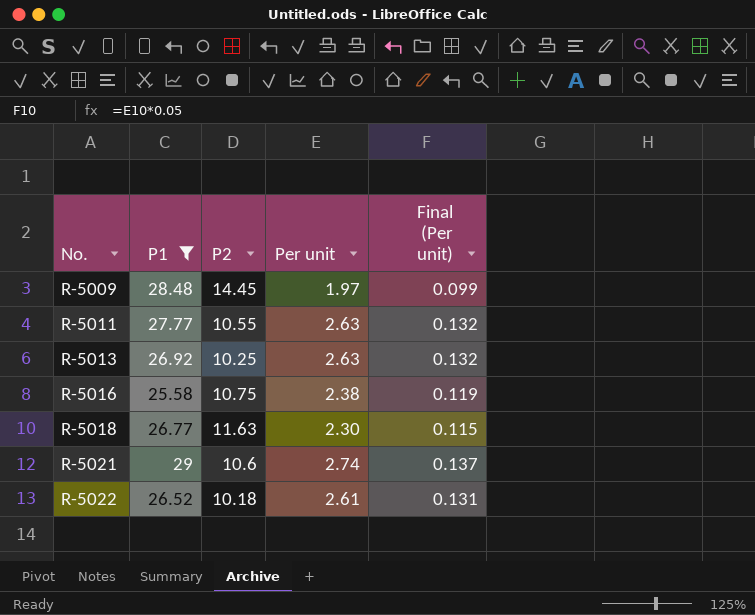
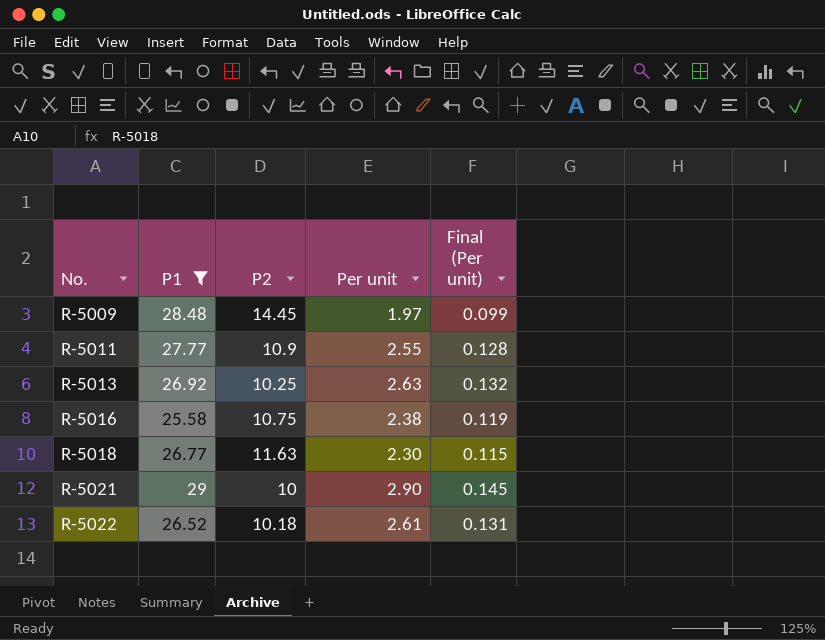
R-5011 | P2: 10.55 -> 10.9
R-5011 | Per unit: 2.63 -> 2.55
R-5011 | Final (Per unit): 0.132 -> 0.128
R-5021 | P2: 10.6 -> 10
R-5021 | Per unit: 2.74 -> 2.90
R-5021 | Final (Per unit): 0.137 -> 0.145

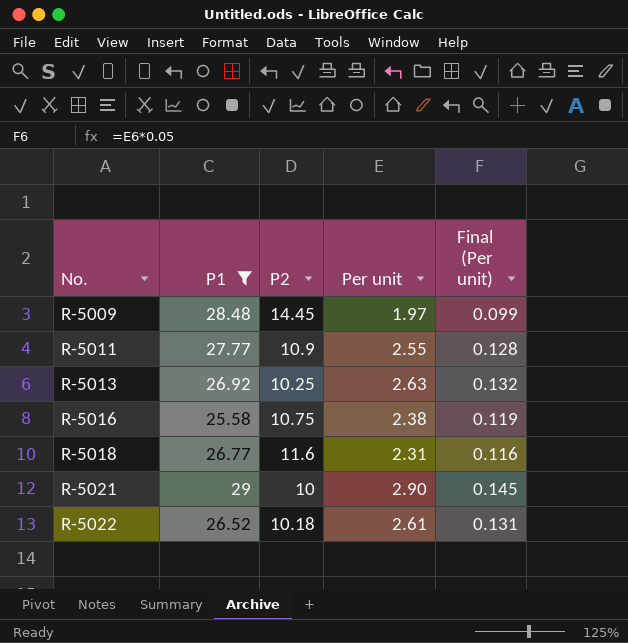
R-5018 | P2: 11.63 -> 11.6
R-5018 | Per unit: 2.30 -> 2.31
R-5018 | Final (Per unit): 0.115 -> 0.116

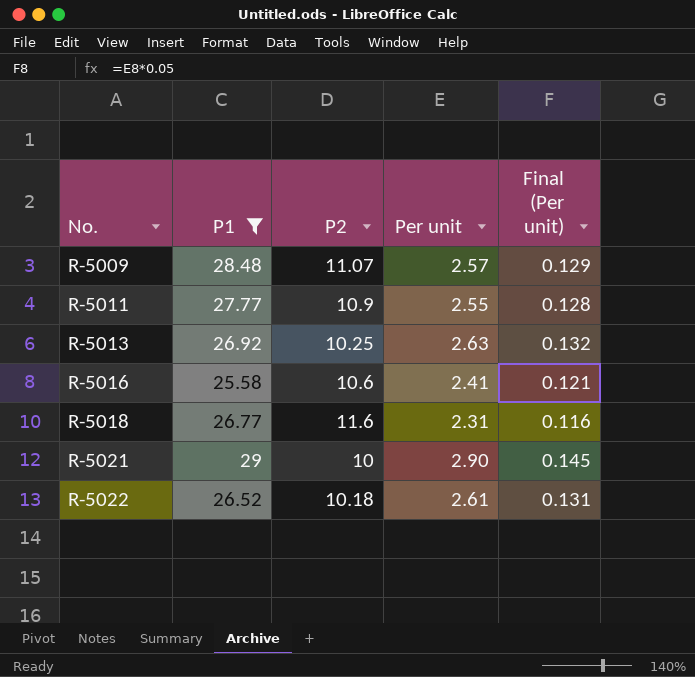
R-5009 | P2: 14.45 -> 11.07
R-5009 | Per unit: 1.97 -> 2.57
R-5009 | Final (Per unit): 0.099 -> 0.129
R-5016 | P2: 10.75 -> 10.6
R-5016 | Per unit: 2.38 -> 2.41
R-5016 | Final (Per unit): 0.119 -> 0.121

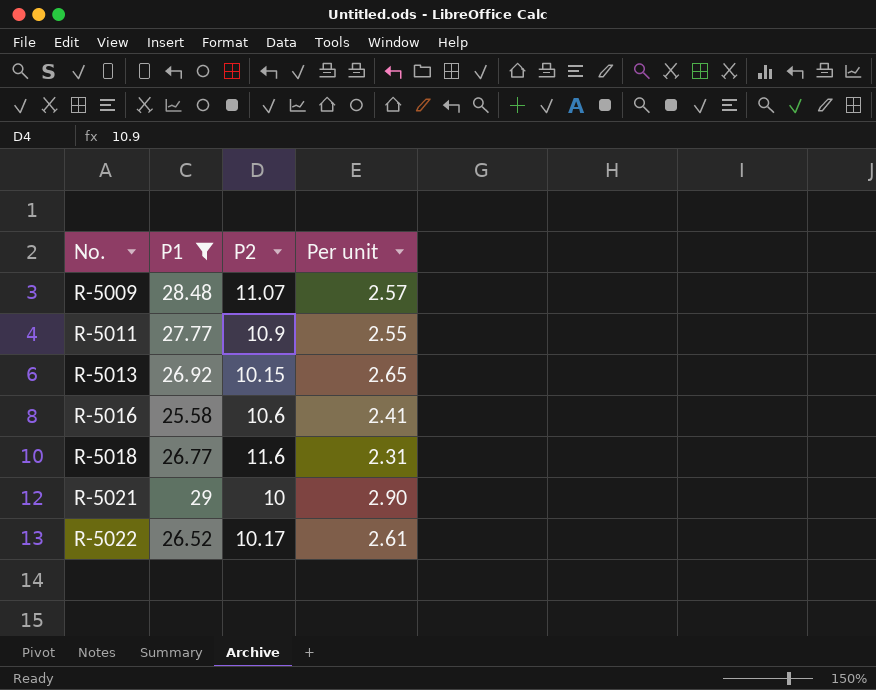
column Final (Per unit) | formula: [Per unit] * 0.05 -> none
R-5013 | P2: 10.25 -> 10.15
R-5013 | Per unit: 2.63 -> 2.65
R-5022 | P2: 10.18 -> 10.17

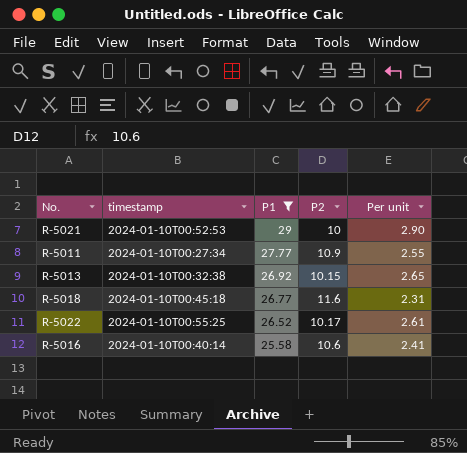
row order: No. ascending -> P1 descending
column timestamp | position: none -> 2
row R-5009: 28.48 | 11.07 | 2.57 -> none

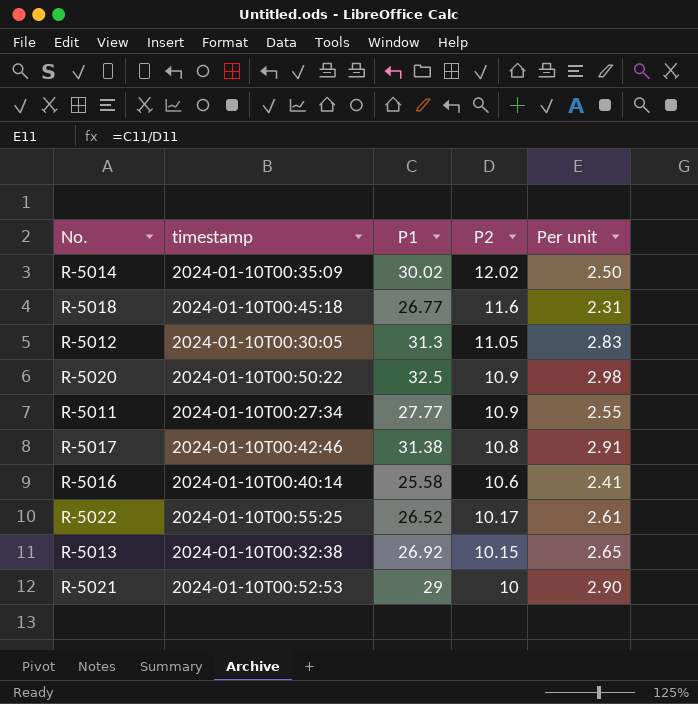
filter: P1 <= 29 -> none
row order: P1 descending -> P2 descending

